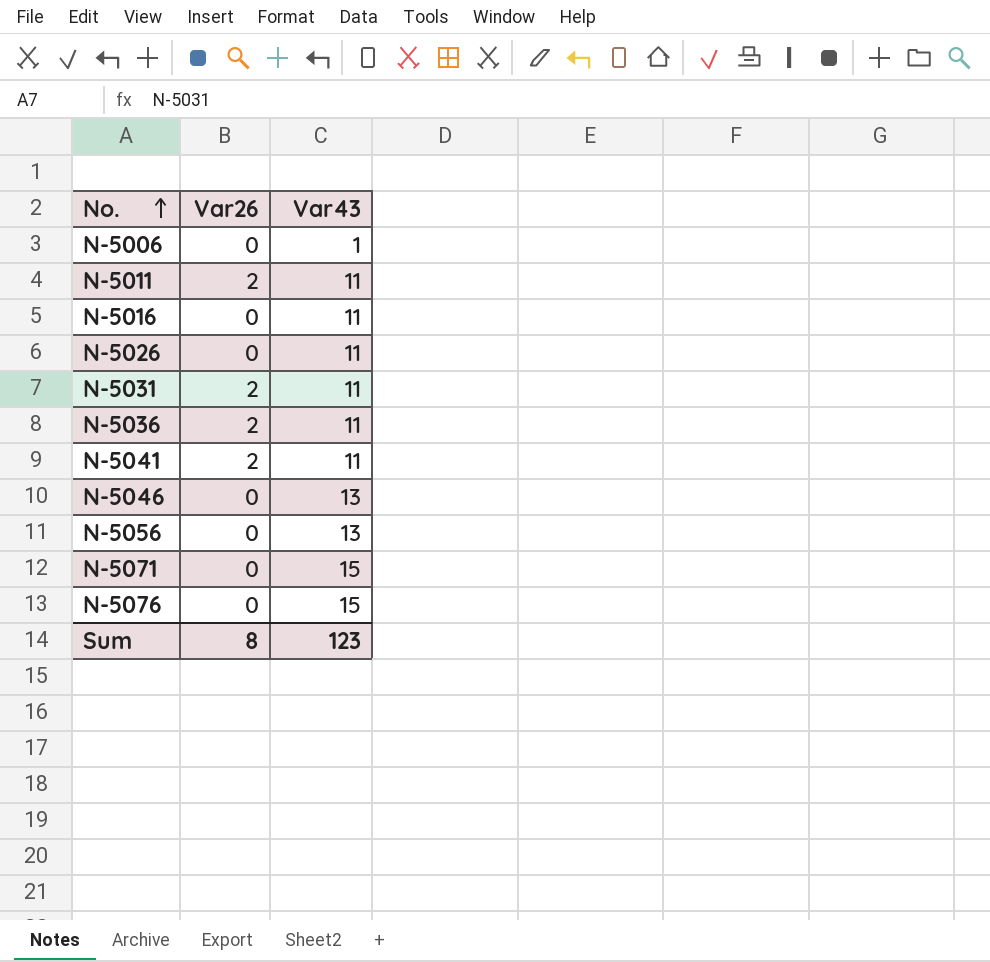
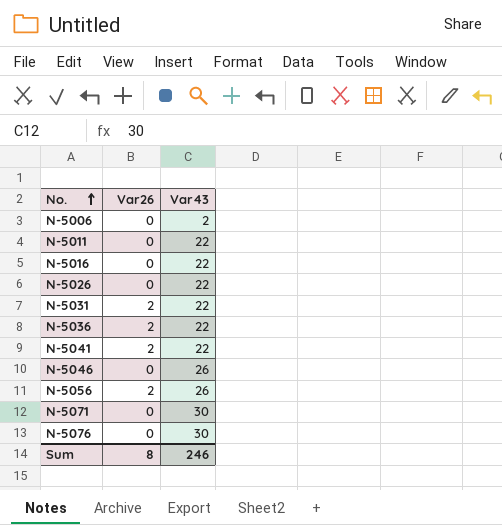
N-5006 | Var43: 1 -> 2
N-5011 | Var26: 2 -> 0
N-5011 | Var43: 11 -> 22
N-5016 | Var43: 11 -> 22
N-5026 | Var43: 11 -> 22
N-5031 | Var43: 11 -> 22
N-5036 | Var43: 11 -> 22
N-5041 | Var43: 11 -> 22
N-5046 | Var43: 13 -> 26
N-5056 | Var26: 0 -> 2
N-5056 | Var43: 13 -> 26
N-5071 | Var43: 15 -> 30
N-5076 | Var43: 15 -> 30
Sum | Var43: 123 -> 246

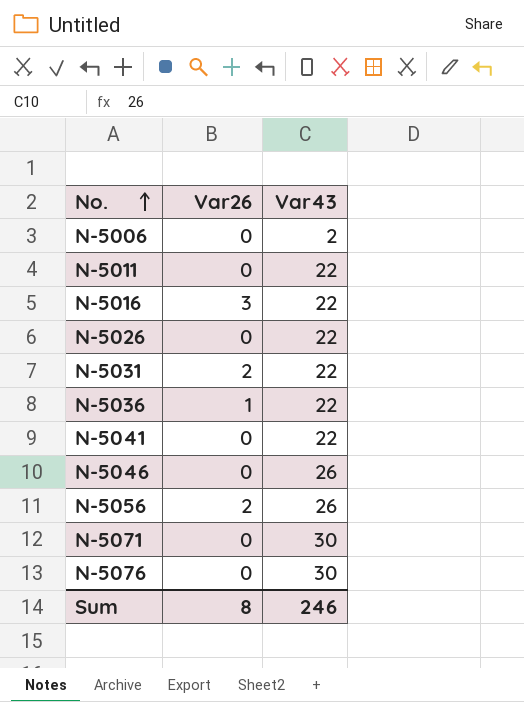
N-5016 | Var26: 0 -> 3
N-5036 | Var26: 2 -> 1
N-5041 | Var26: 2 -> 0

